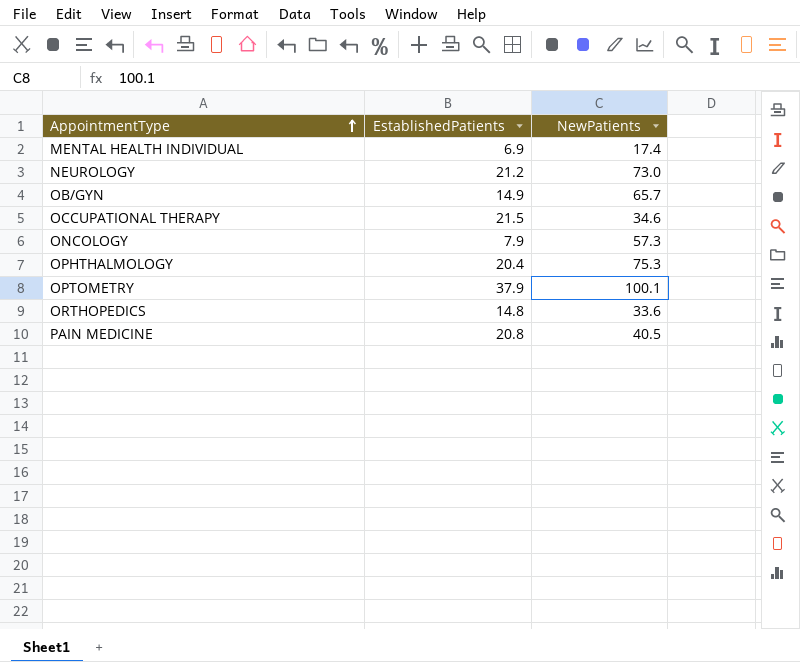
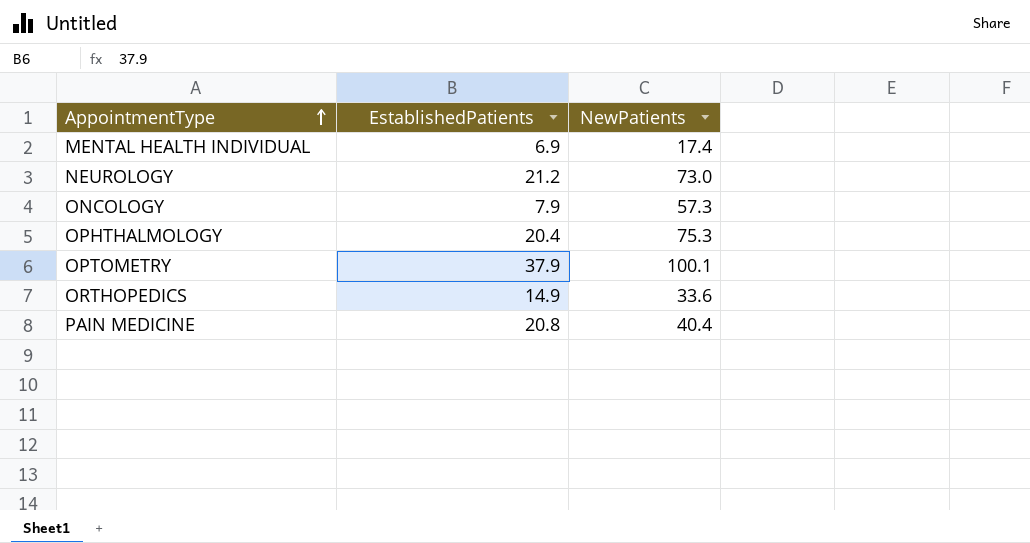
row OB/GYN: 14.9 | 65.7 -> none
row OCCUPATIONAL THERAPY: 21.5 | 34.6 -> none
ORTHOPEDICS | EstablishedPatients: 14.8 -> 14.9
PAIN MEDICINE | NewPatients: 40.5 -> 40.4

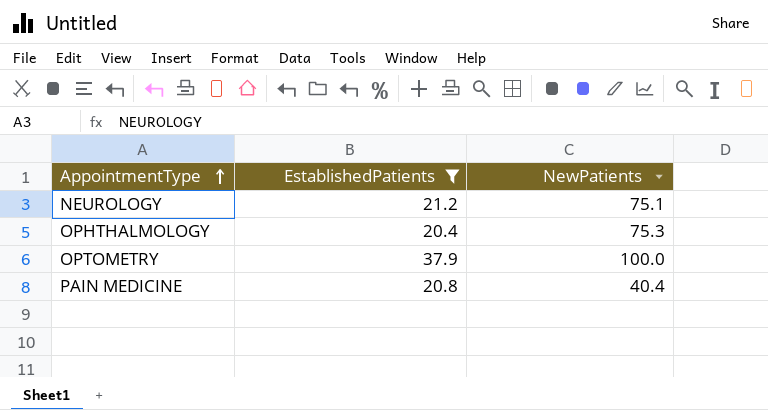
filter: none -> EstablishedPatients >= 20.4
NEUROLOGY | NewPatients: 73.0 -> 75.1
OPTOMETRY | NewPatients: 100.1 -> 100.0

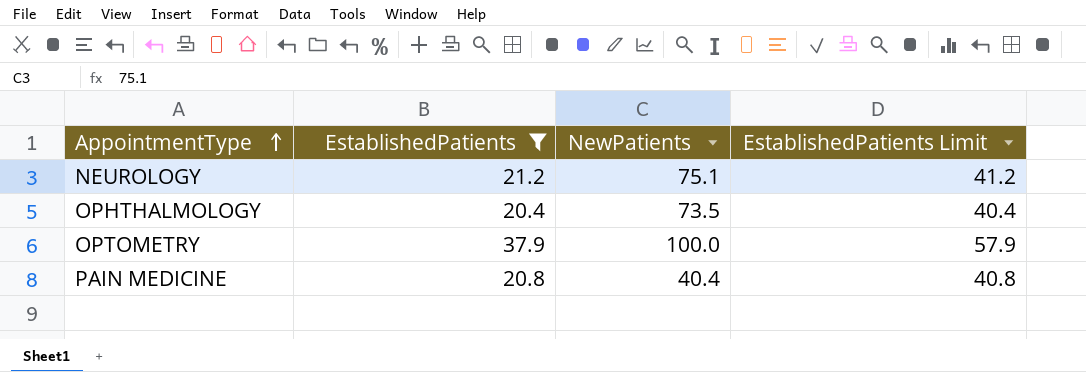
column EstablishedPatients Limit | formula: none -> [EstablishedPatients] + 20
OPHTHALMOLOGY | NewPatients: 75.3 -> 73.5

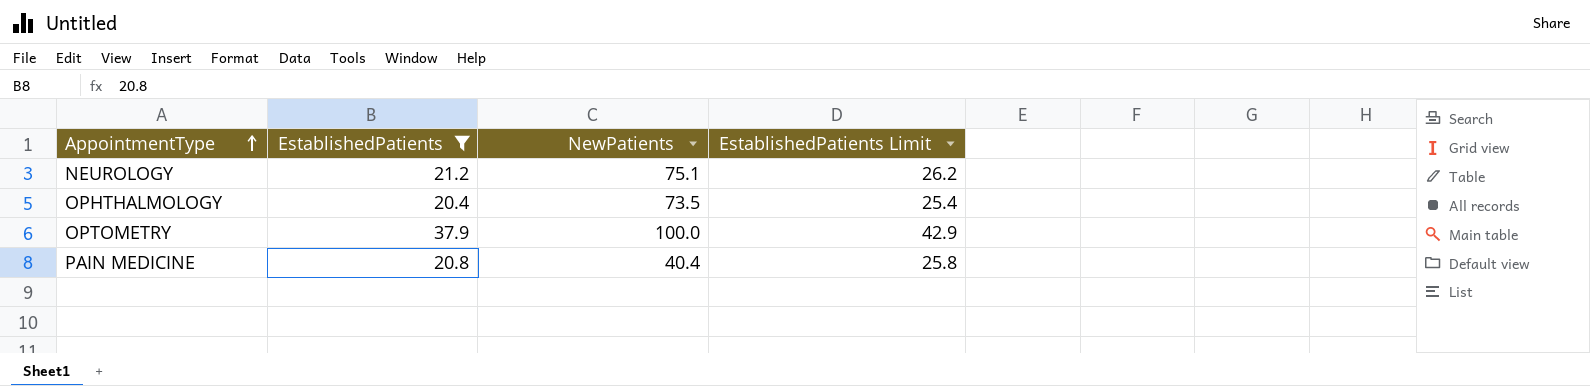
column EstablishedPatients Limit | formula: [EstablishedPatients] + 20 -> [EstablishedPatients] + 5

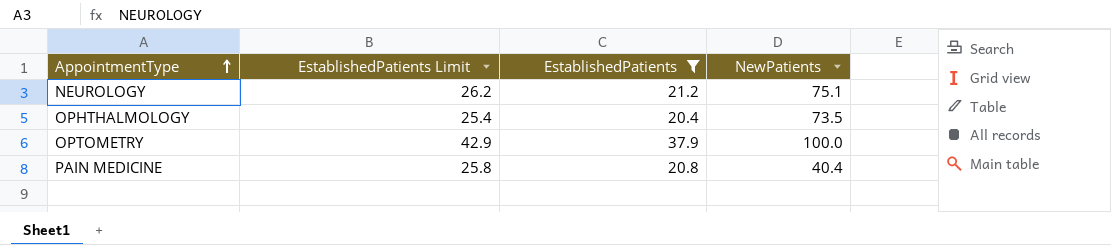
column EstablishedPatients Limit | position: 4 -> 2

